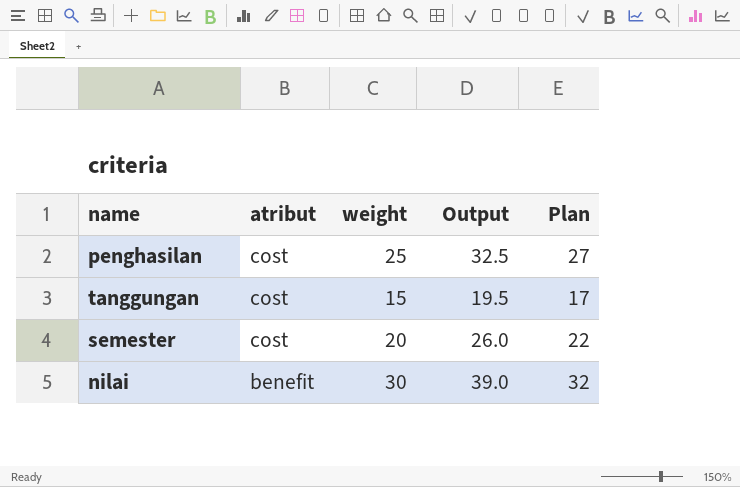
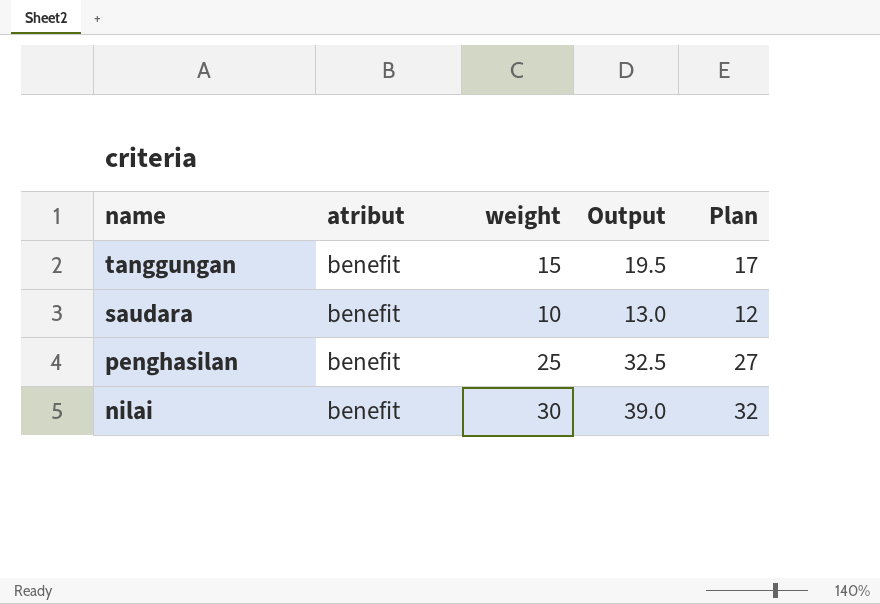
row order: atribut descending -> name descending
row semester: cost | 20 | 26.0 | 22 -> none
tanggungan | atribut: cost -> benefit
row saudara: none -> benefit | 10 | 13.0 | 12
penghasilan | atribut: cost -> benefit

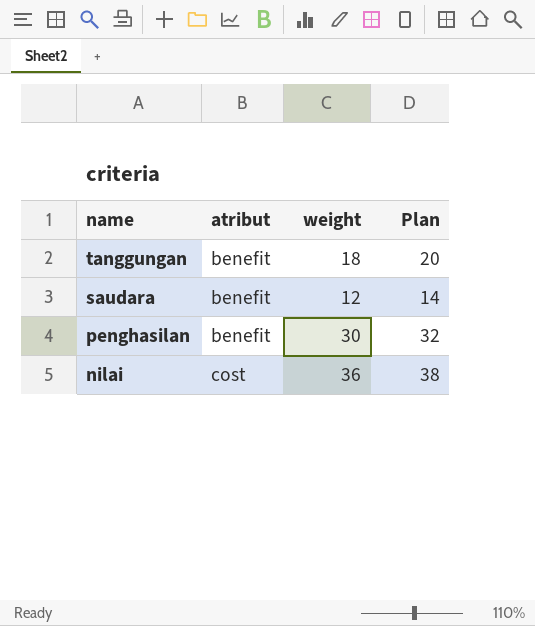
column Output | formula: [weight] * 1.3 -> none
tanggungan | weight: 15 -> 18
tanggungan | Plan: 17 -> 20
saudara | weight: 10 -> 12
saudara | Plan: 12 -> 14
penghasilan | weight: 25 -> 30
penghasilan | Plan: 27 -> 32
nilai | atribut: benefit -> cost
nilai | weight: 30 -> 36
nilai | Plan: 32 -> 38

